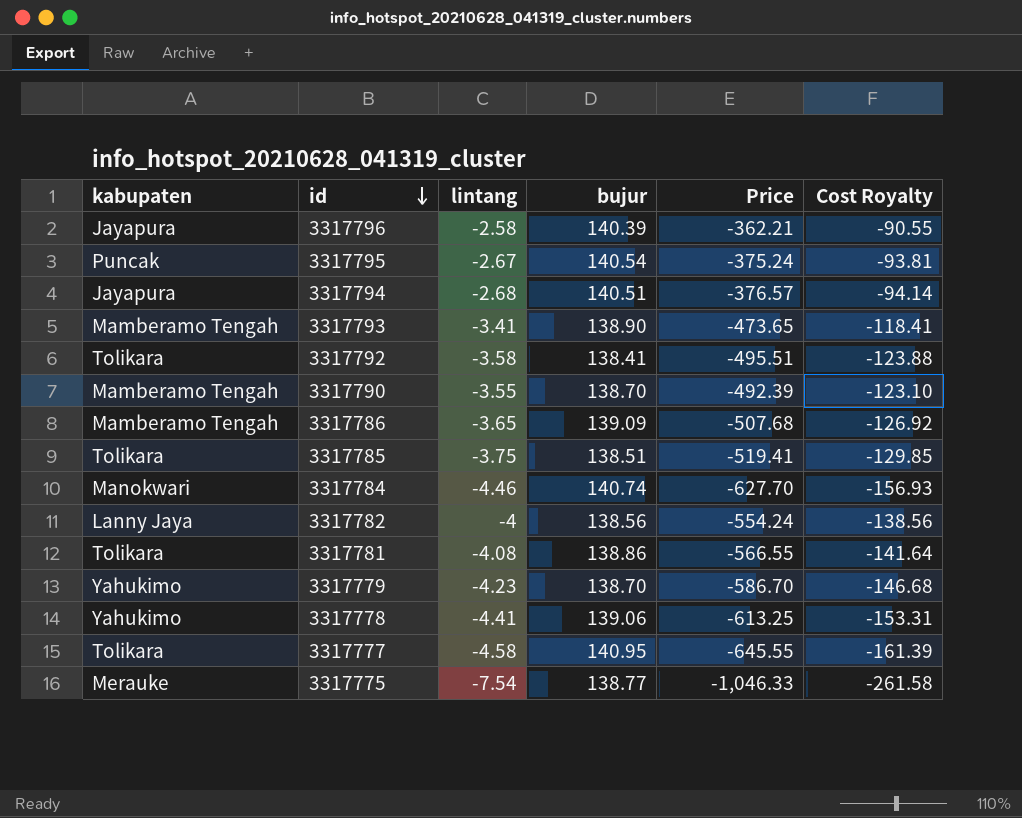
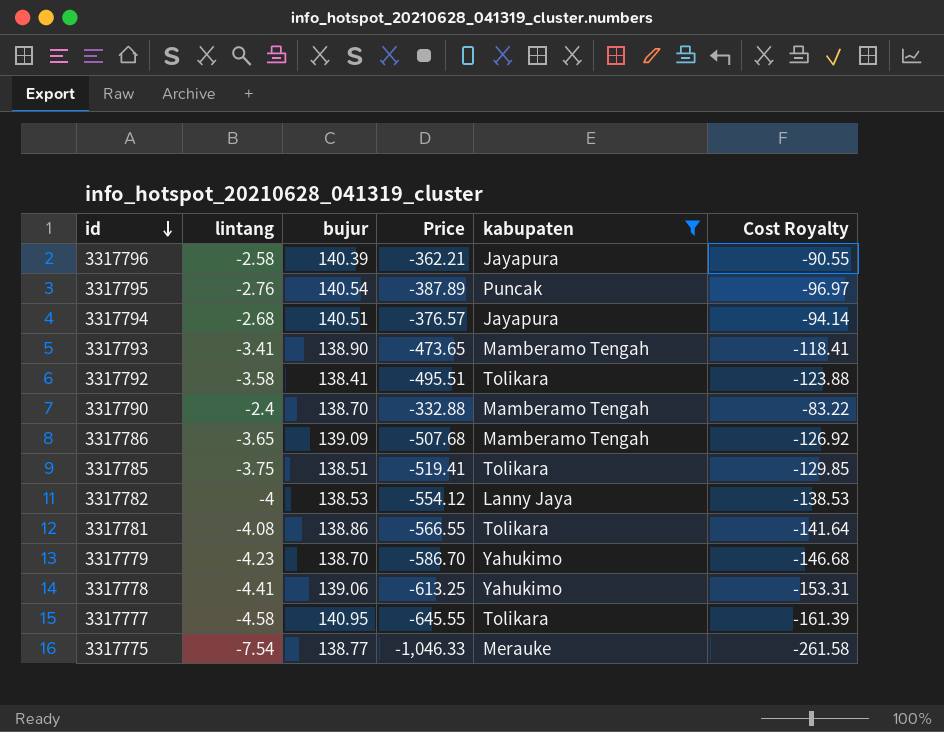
filter: none -> kabupaten != Manokwari
column kabupaten | position: 1 -> 5
3317795 | lintang: -2.67 -> -2.76
3317795 | Price: -375.24 -> -387.89
3317795 | Cost Royalty: -93.81 -> -96.97
3317790 | lintang: -3.55 -> -2.4
3317790 | Price: -492.39 -> -332.88
3317790 | Cost Royalty: -123.10 -> -83.22
3317782 | bujur: 138.56 -> 138.53
3317782 | Price: -554.24 -> -554.12
3317782 | Cost Royalty: -138.56 -> -138.53

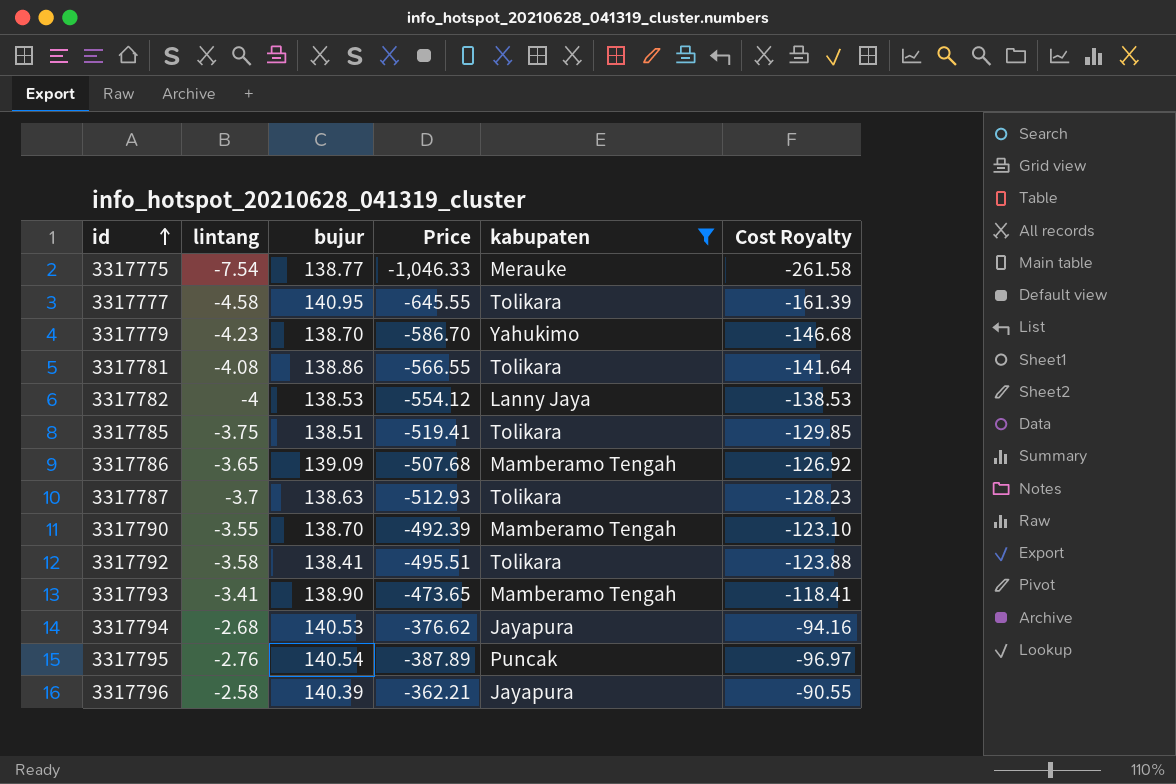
row order: id descending -> id ascending
row 3317778: -4.41 | 139.06 | -613.25 | Yahukimo | -153.31 -> none
row 3317787: none -> -3.7 | 138.63 | -512.93 | Tolikara | -128.23
3317790 | lintang: -2.4 -> -3.55
3317790 | Price: -332.88 -> -492.39
3317790 | Cost Royalty: -83.22 -> -123.10
3317794 | bujur: 140.51 -> 140.53
3317794 | Price: -376.57 -> -376.62
3317794 | Cost Royalty: -94.14 -> -94.16

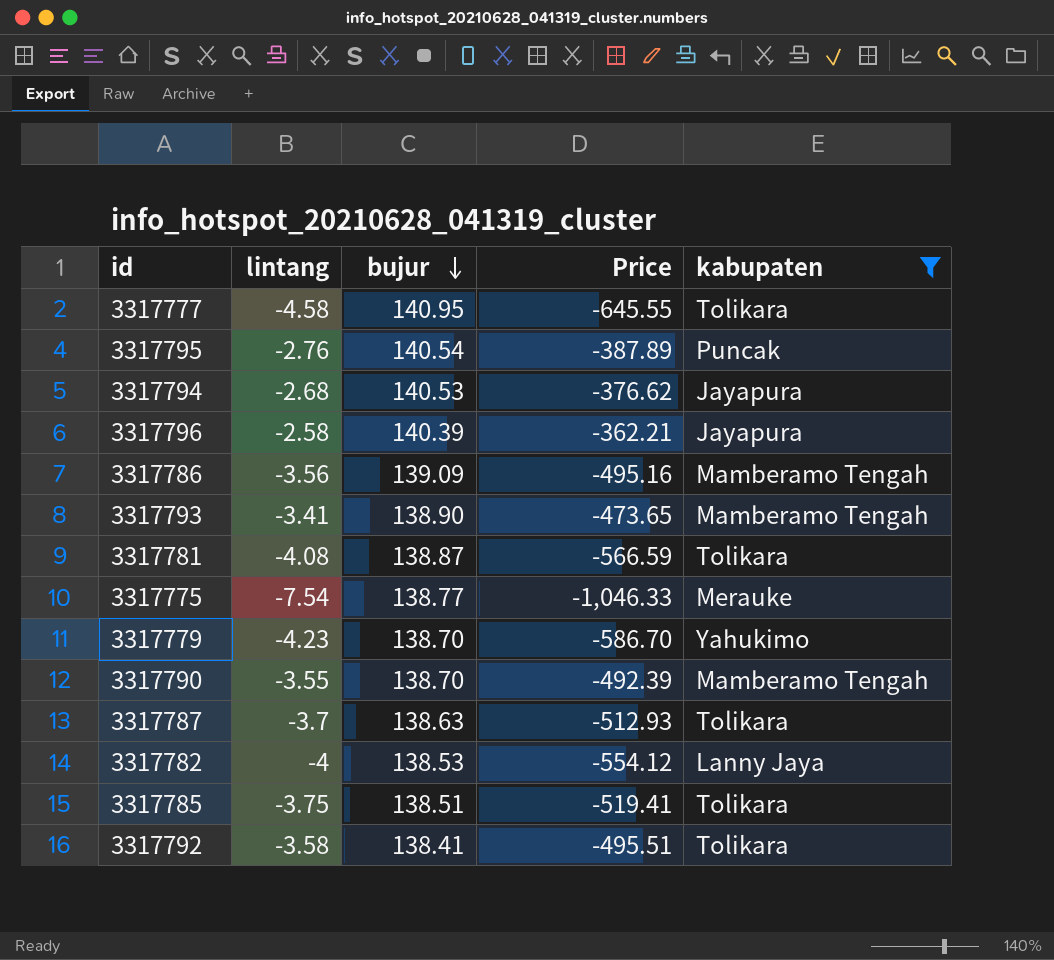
row order: id ascending -> bujur descending
column Cost Royalty | formula: [Price] * 0.25 -> none
3317786 | lintang: -3.65 -> -3.56
3317786 | Price: -507.68 -> -495.16
3317781 | bujur: 138.86 -> 138.87
3317781 | Price: -566.55 -> -566.59

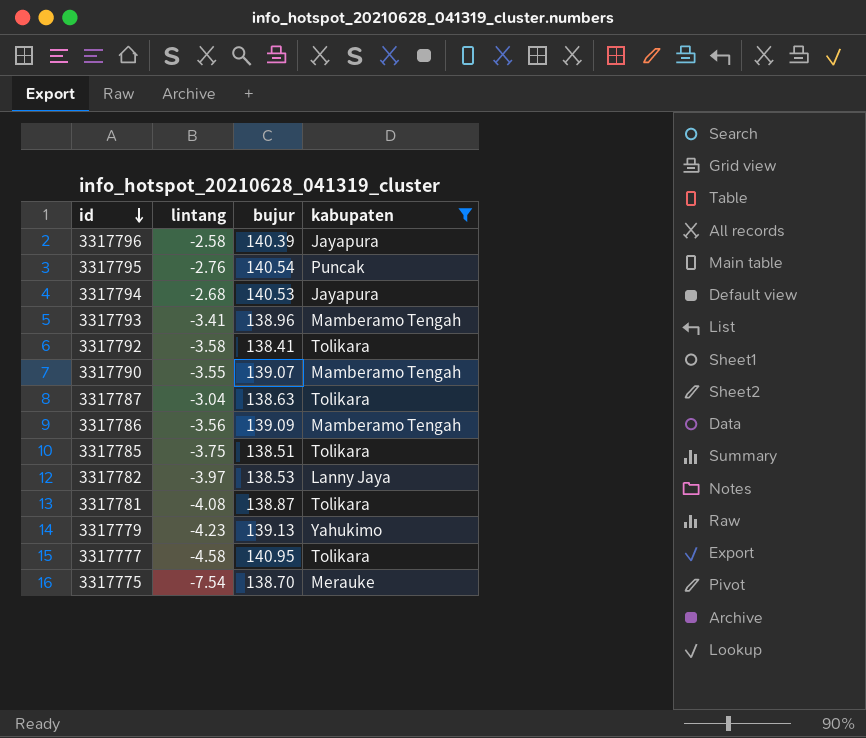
row order: bujur descending -> id descending
column Price | formula: [lintang] * [bujur] -> none
3317793 | bujur: 138.90 -> 138.96
3317790 | bujur: 138.70 -> 139.07
3317787 | lintang: -3.7 -> -3.04
3317782 | lintang: -4 -> -3.97
3317779 | bujur: 138.70 -> 139.13
3317775 | bujur: 138.77 -> 138.70

